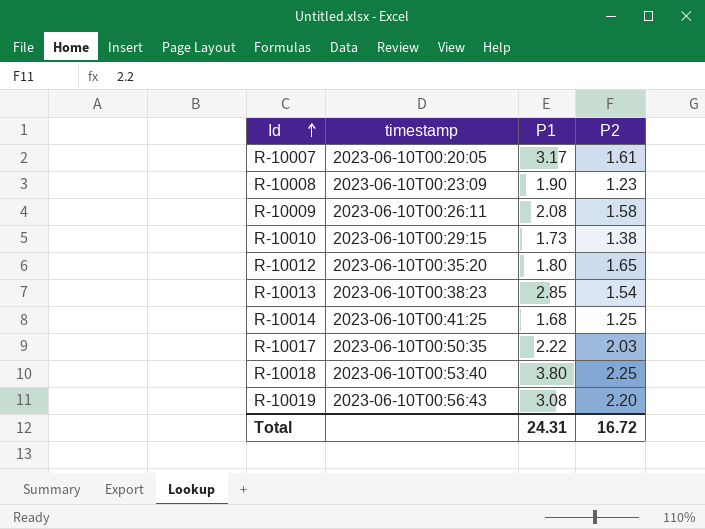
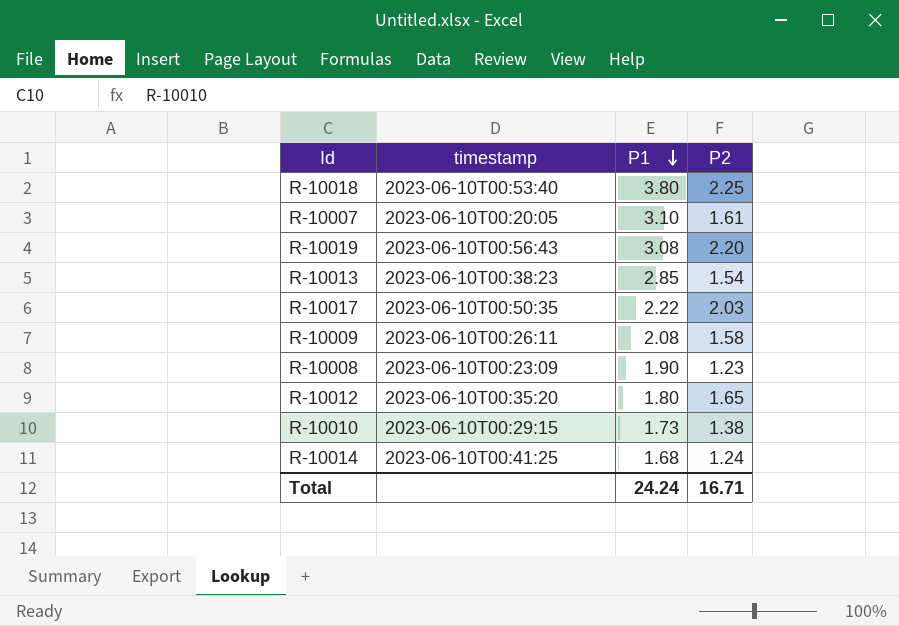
row order: Id ascending -> P1 descending
R-10007 | P1: 3.17 -> 3.10
R-10014 | P2: 1.25 -> 1.24
Total | P1: 24.31 -> 24.24
Total | P2: 16.72 -> 16.71

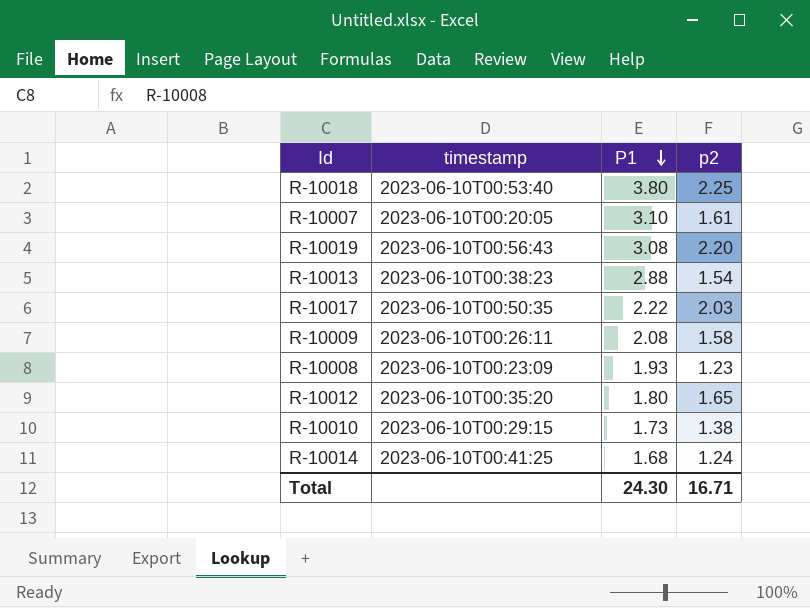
column name: P2 -> p2
R-10013 | P1: 2.85 -> 2.88
R-10008 | P1: 1.90 -> 1.93
Total | P1: 24.24 -> 24.30

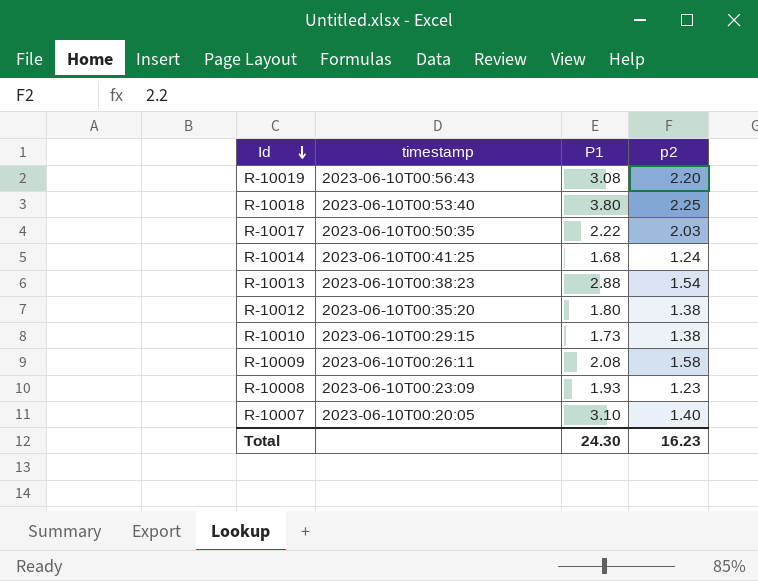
row order: P1 descending -> Id descending
R-10012 | p2: 1.65 -> 1.38
R-10007 | p2: 1.61 -> 1.40
Total | p2: 16.71 -> 16.23

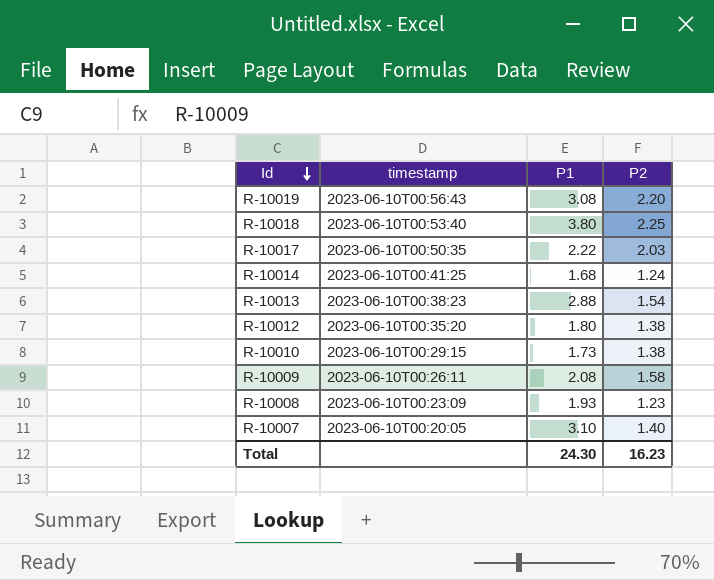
column name: p2 -> P2

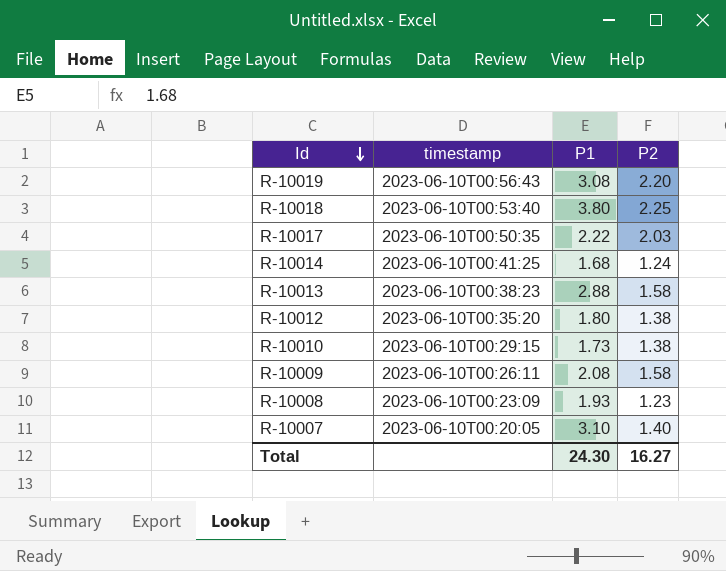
R-10013 | P2: 1.54 -> 1.58
Total | P2: 16.23 -> 16.27

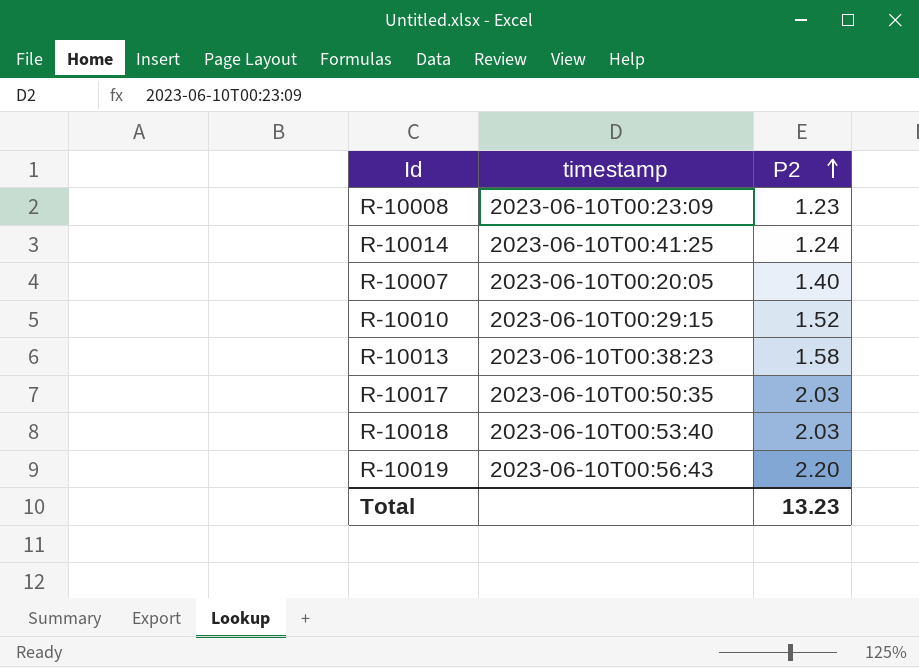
row order: Id descending -> P2 ascending
column P1 | position: 3 -> none
row R-10012: 2023-06-10T00:35:20 | 1.80 | 1.38 -> none
row R-10009: 2023-06-10T00:26:11 | 2.08 | 1.58 -> none
R-10010 | P2: 1.38 -> 1.52
R-10018 | P2: 2.25 -> 2.03
Total | P2: 16.27 -> 13.23

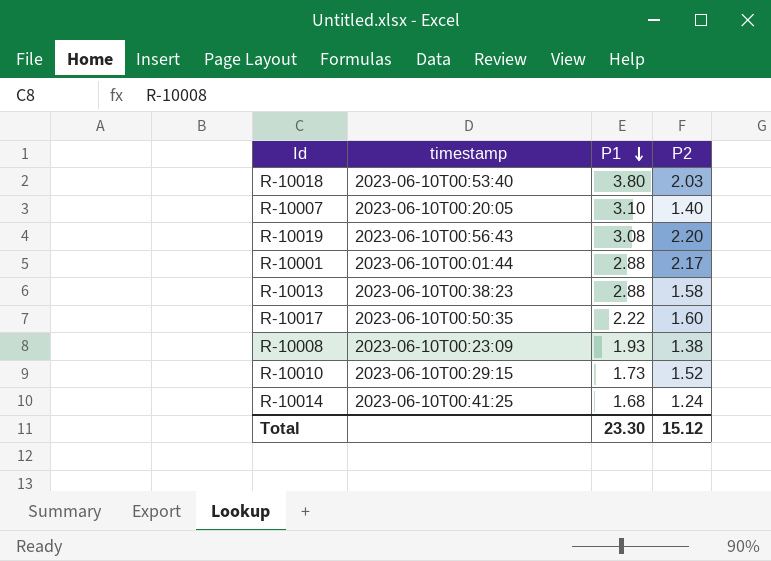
row order: P2 ascending -> P1 descending
column P1 | position: none -> 3
row R-10001: none -> 2023-06-10T00:01:44 | 2.88 | 2.17
R-10017 | P2: 2.03 -> 1.60
R-10008 | P2: 1.23 -> 1.38
Total | P2: 13.23 -> 15.12

